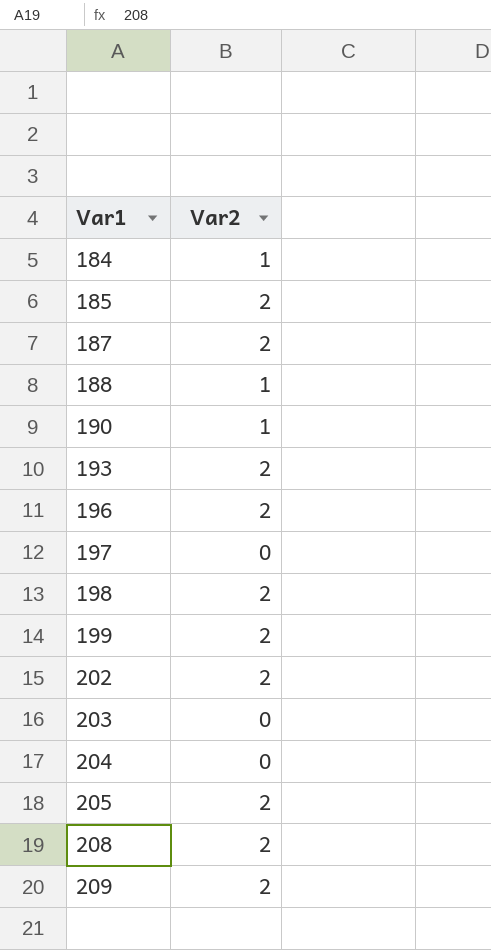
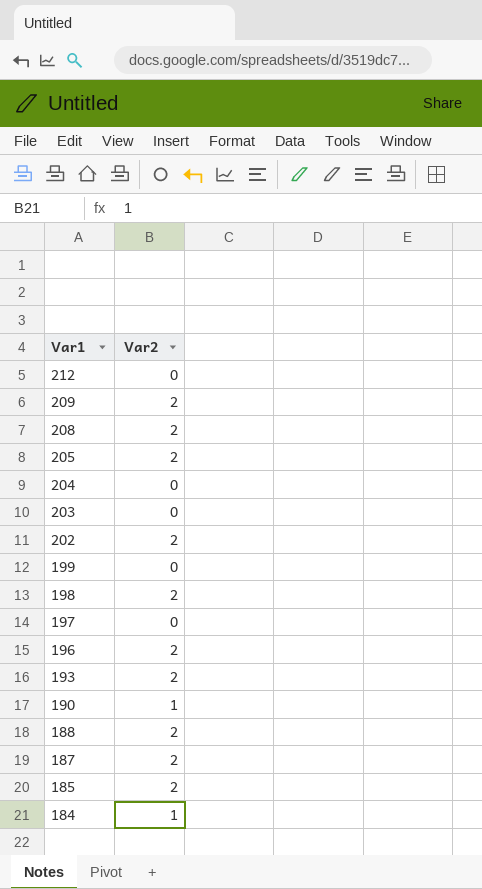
row order: Var1 ascending -> Var1 descending
row 212: none -> 0
199 | Var2: 2 -> 0
188 | Var2: 1 -> 2

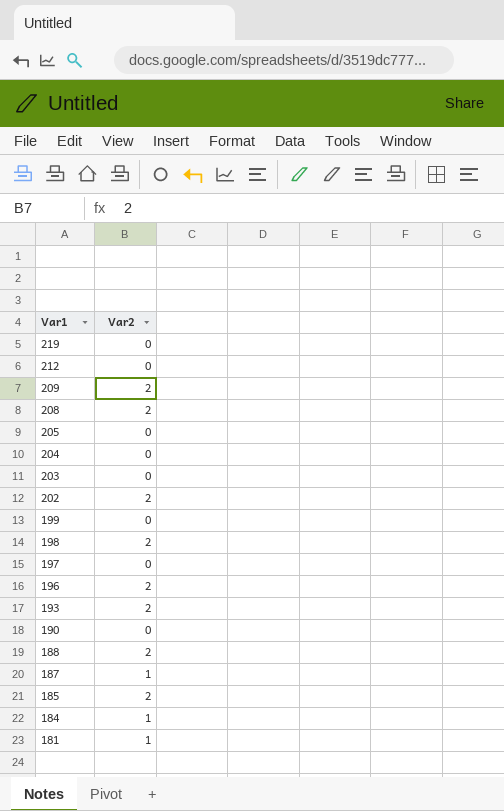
row 219: none -> 0
205 | Var2: 2 -> 0
190 | Var2: 1 -> 0
187 | Var2: 2 -> 1
row 181: none -> 1

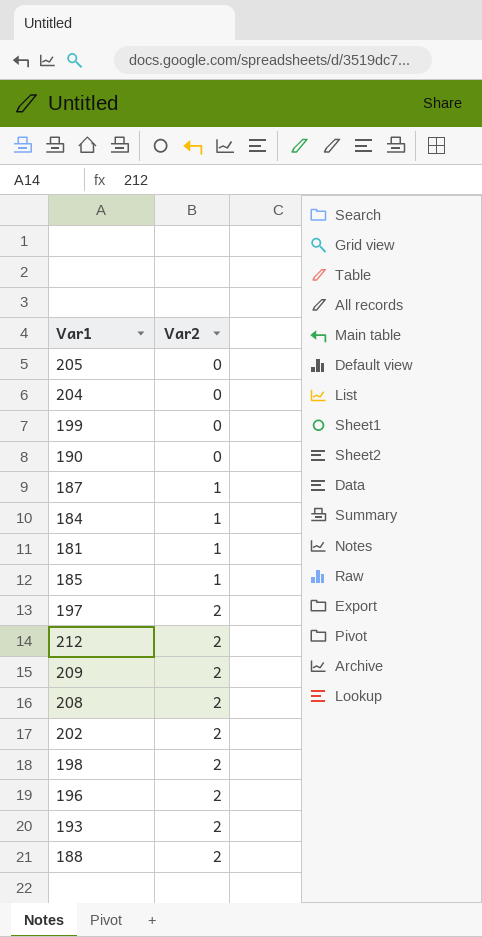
row order: Var1 descending -> Var2 ascending
row 219: 0 -> none
row 203: 0 -> none
185 | Var2: 2 -> 1
197 | Var2: 0 -> 2
212 | Var2: 0 -> 2

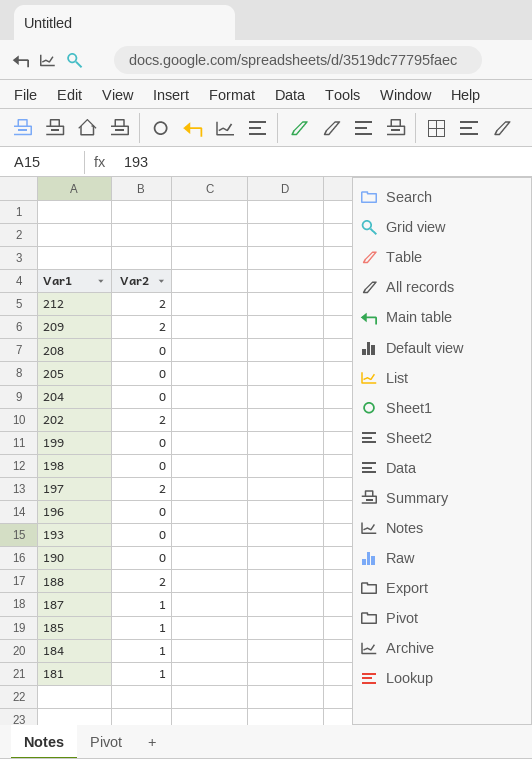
row order: Var2 ascending -> Var1 descending
208 | Var2: 2 -> 0
198 | Var2: 2 -> 0
196 | Var2: 2 -> 0
193 | Var2: 2 -> 0

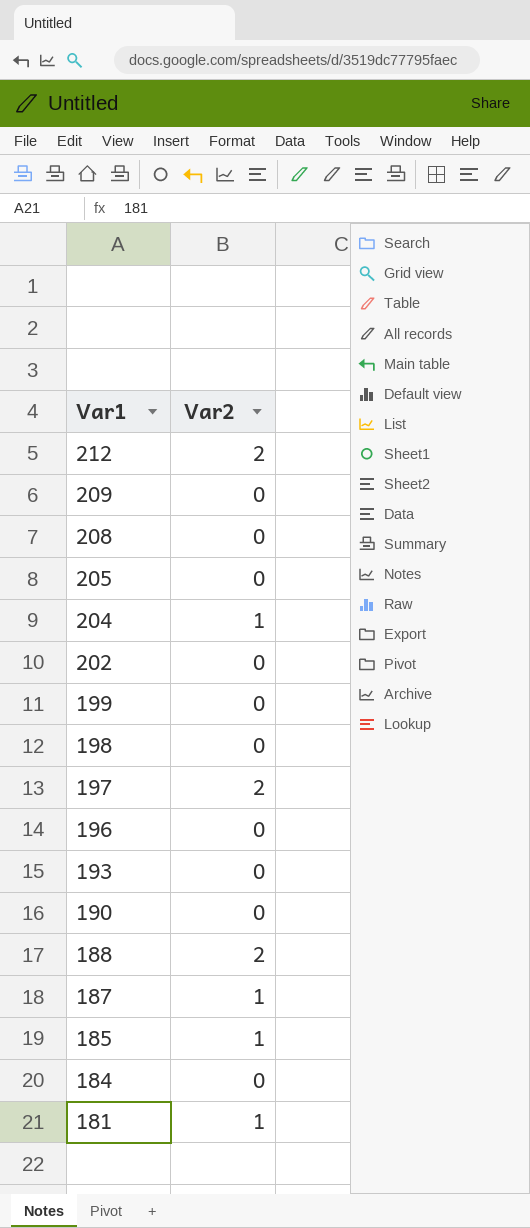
209 | Var2: 2 -> 0
204 | Var2: 0 -> 1
202 | Var2: 2 -> 0
184 | Var2: 1 -> 0

